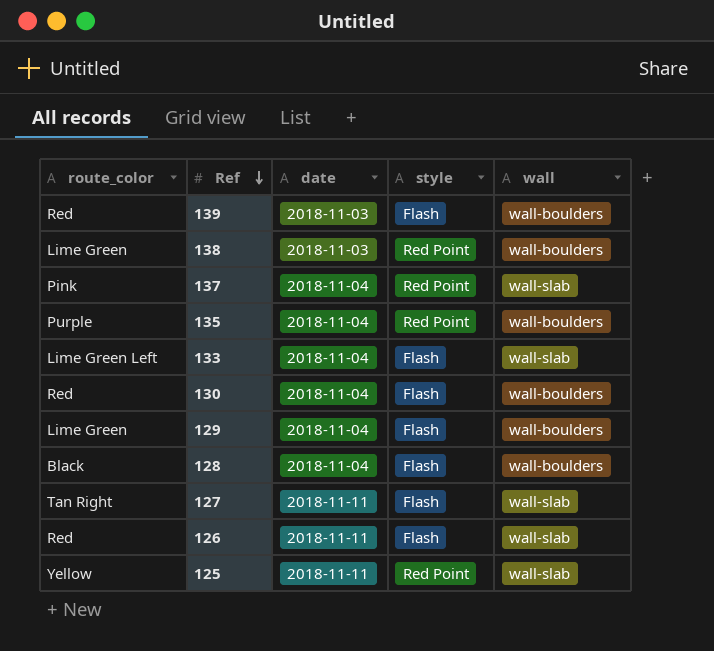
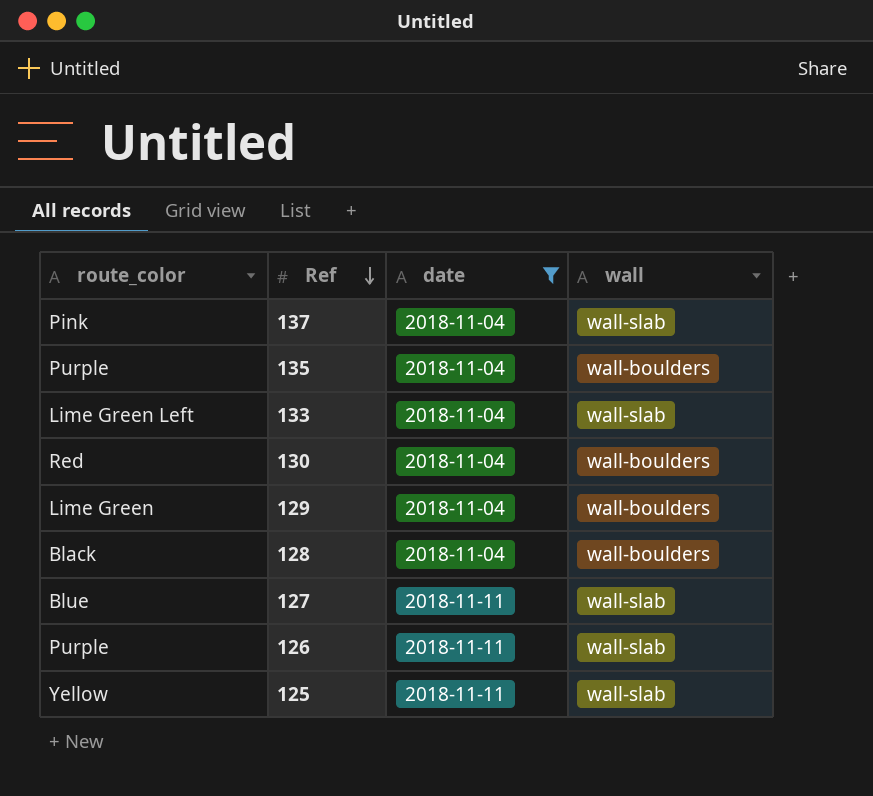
filter: none -> date != 2018-11-03
column style | position: 4 -> none
127 | route_color: Tan Right -> Blue
126 | route_color: Red -> Purple

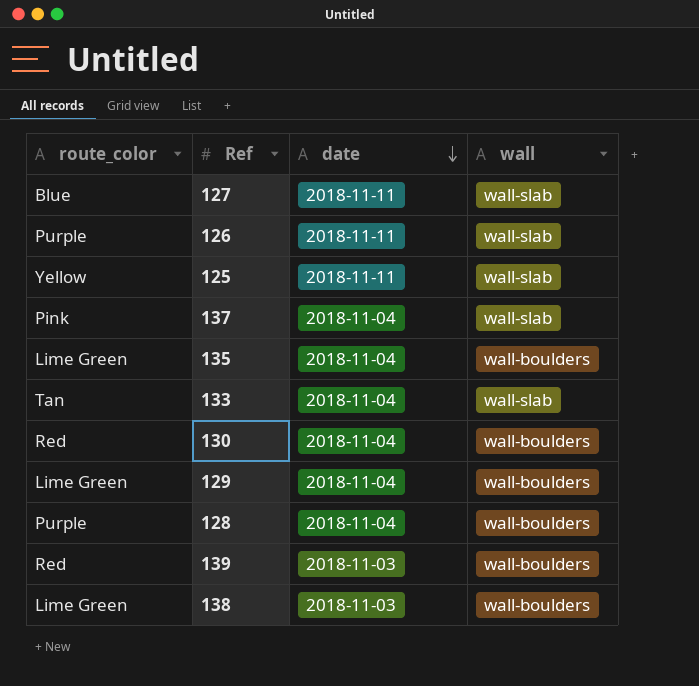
filter: date != 2018-11-03 -> none
row order: Ref descending -> date descending
135 | route_color: Purple -> Lime Green
133 | route_color: Lime Green Left -> Tan
128 | route_color: Black -> Purple

